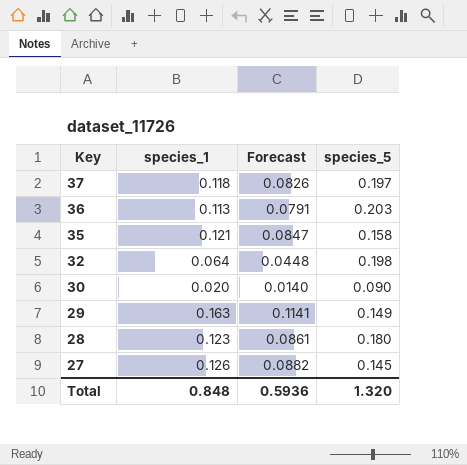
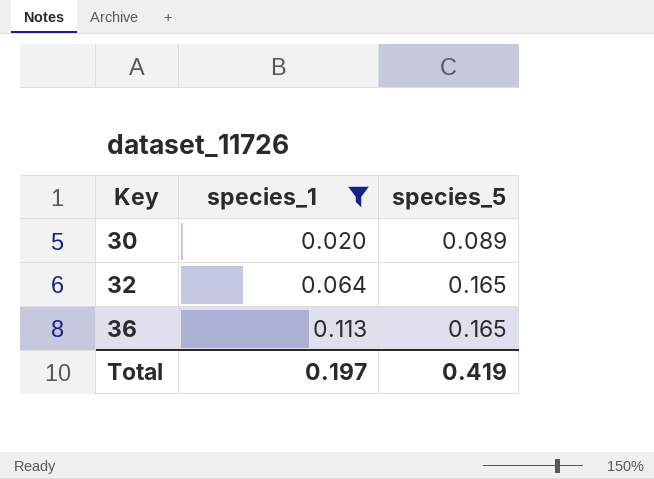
filter: none -> species_1 <= 0.113
row order: Key descending -> Key ascending
column Forecast | formula: [species_1] * 0.7 -> none
30 | species_5: 0.090 -> 0.089
32 | species_5: 0.198 -> 0.165
36 | species_5: 0.203 -> 0.165
Total | species_1: 0.848 -> 0.197
Total | species_5: 1.320 -> 0.419

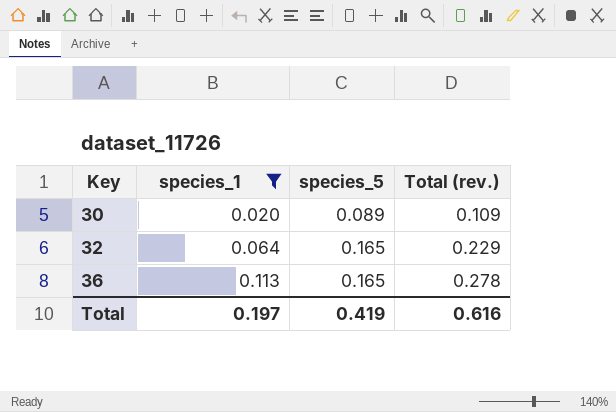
column Total (rev.) | formula: none -> [species_1] + [species_5]

